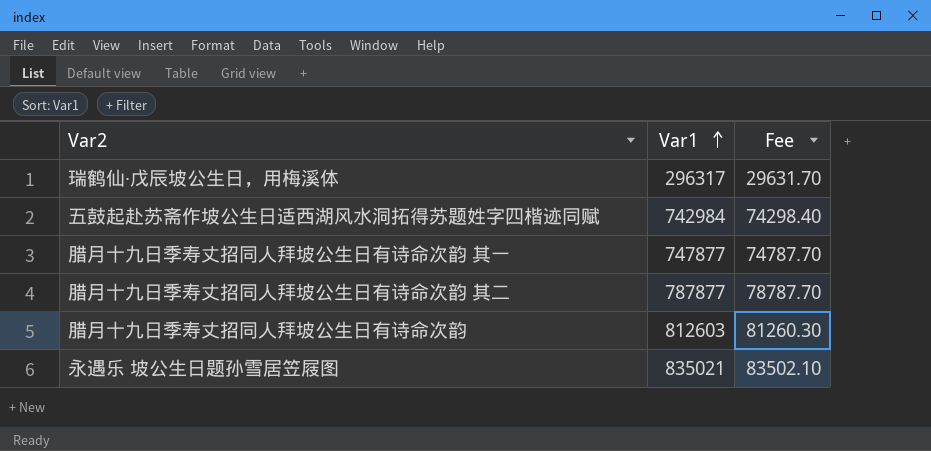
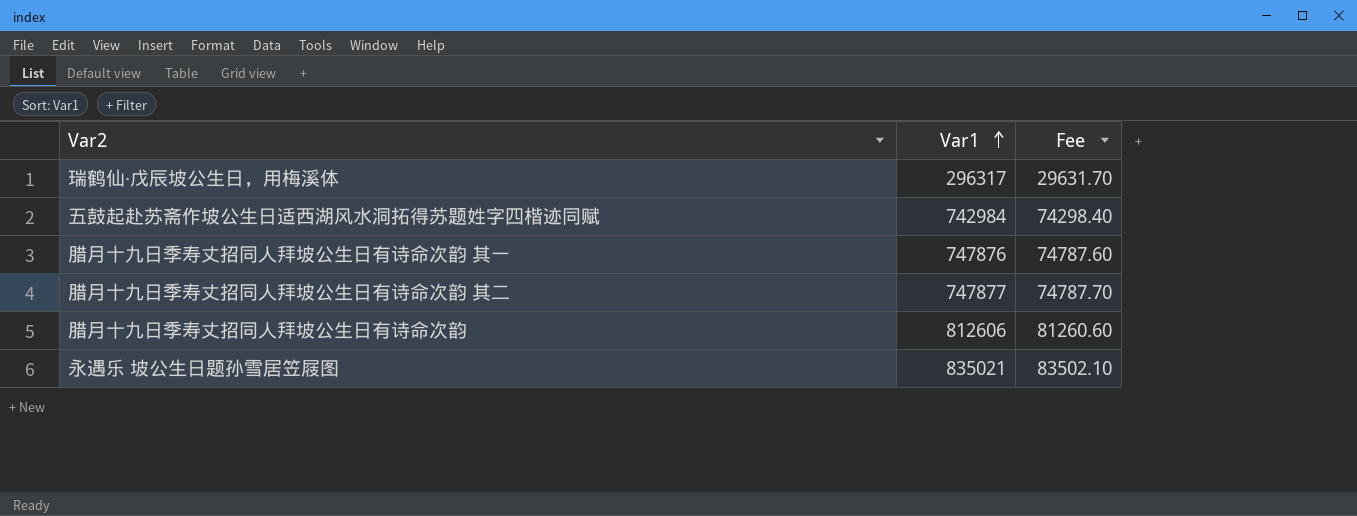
腊月十九日季寿丈招同人拜坡公生日有诗命次韵 其一 | Var1: 747877 -> 747876
腊月十九日季寿丈招同人拜坡公生日有诗命次韵 其一 | Fee: 74787.70 -> 74787.60
腊月十九日季寿丈招同人拜坡公生日有诗命次韵 其二 | Var1: 787877 -> 747877
腊月十九日季寿丈招同人拜坡公生日有诗命次韵 其二 | Fee: 78787.70 -> 74787.70
腊月十九日季寿丈招同人拜坡公生日有诗命次韵 | Var1: 812603 -> 812606
腊月十九日季寿丈招同人拜坡公生日有诗命次韵 | Fee: 81260.30 -> 81260.60

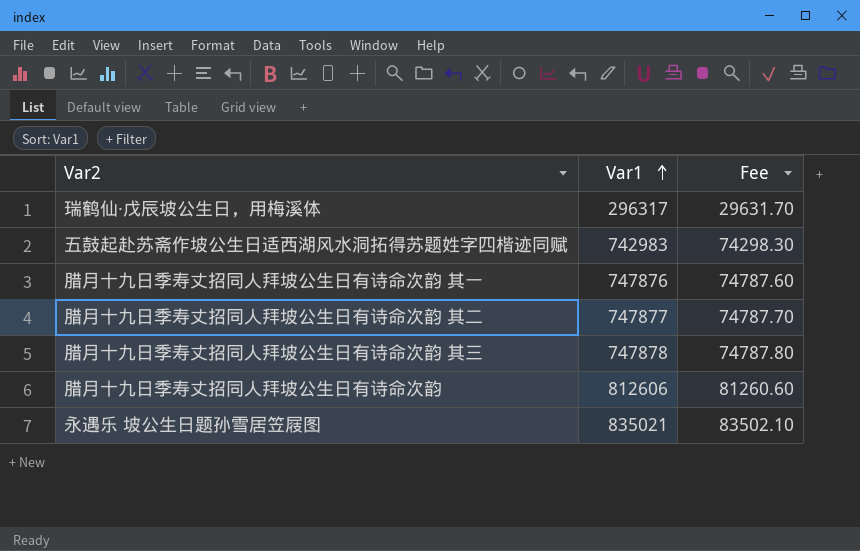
五鼓起赴苏斋作坡公生日适西湖风水洞拓得苏题姓字四楷迹同赋 | Var1: 742984 -> 742983
五鼓起赴苏斋作坡公生日适西湖风水洞拓得苏题姓字四楷迹同赋 | Fee: 74298.40 -> 74298.30
row 腊月十九日季寿丈招同人拜坡公生日有诗命次韵 其三: none -> 747878 | 74787.80

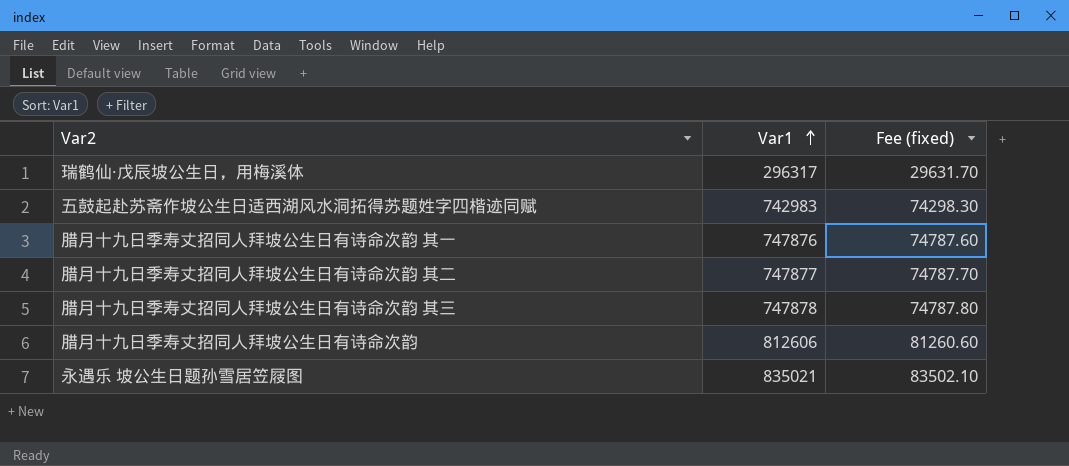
column name: Fee -> Fee (fixed)

